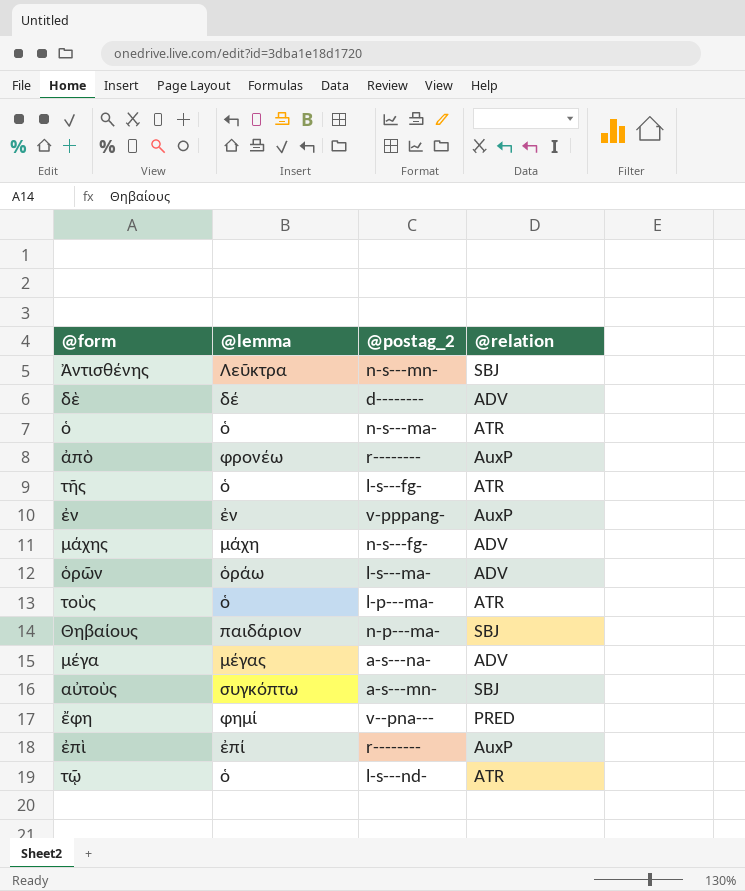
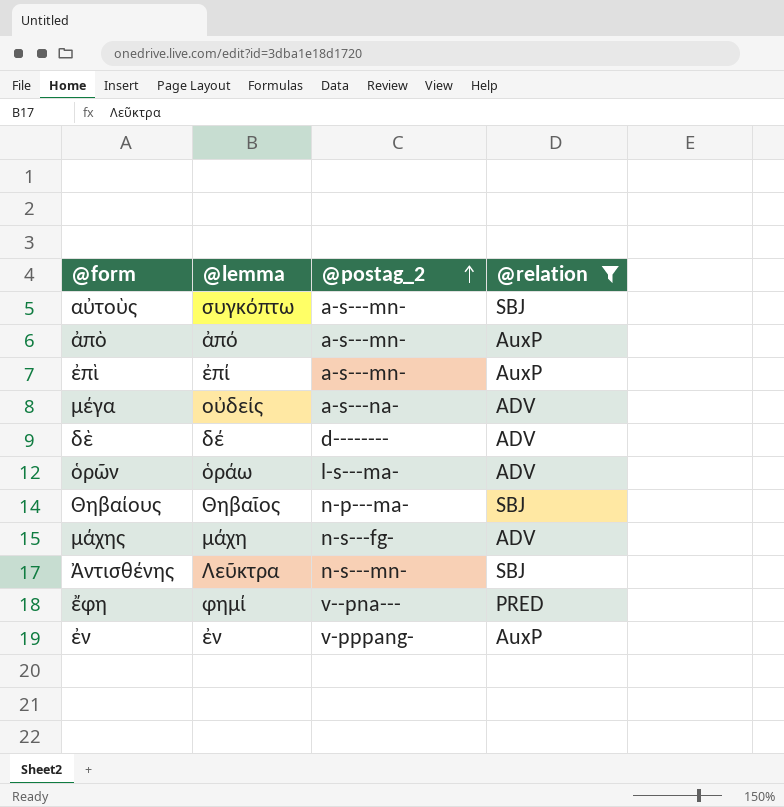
filter: none -> @relation != ATR
row order: none -> @postag_2 ascending
ἀπὸ | @lemma: φρονέω -> ἀπό
ἀπὸ | @postag_2: r-------- -> a-s---mn-
ἐπὶ | @postag_2: r-------- -> a-s---mn-
μέγα | @lemma: μέγας -> οὐδείς
Θηβαίους | @lemma: παιδάριον -> Θηβαῖος

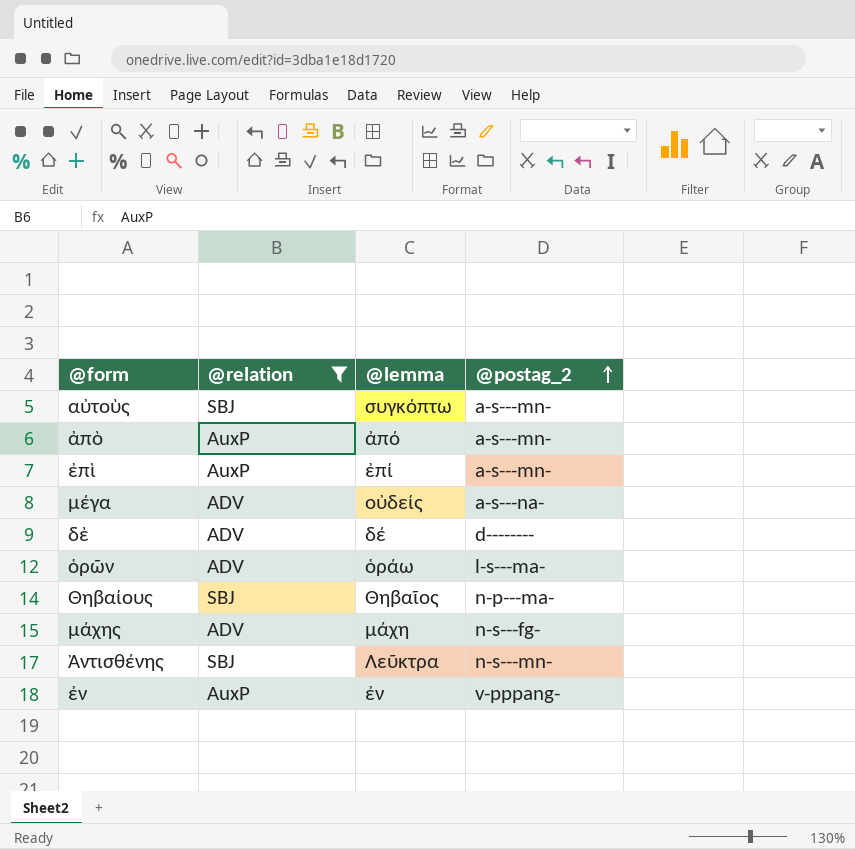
column @relation | position: 4 -> 2
row ἔφη: φημί | v--pna--- | PRED -> none

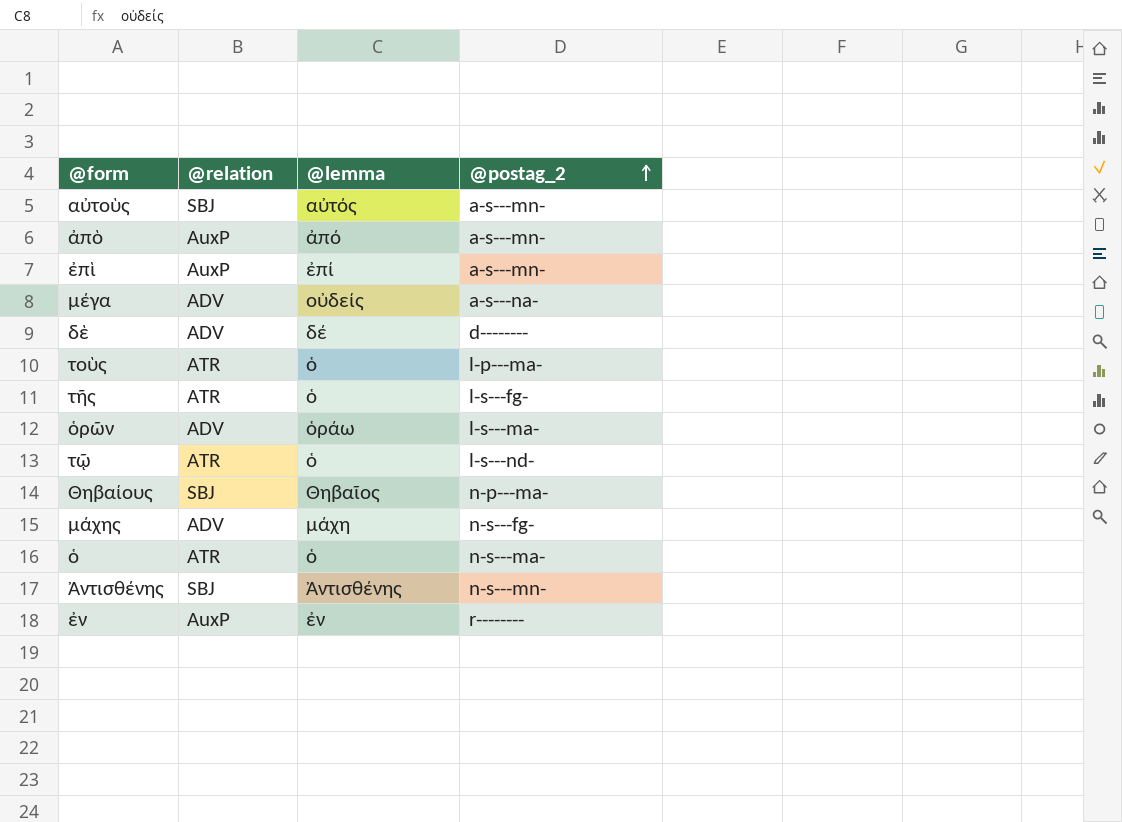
filter: @relation != ATR -> none
αὐτοὺς | @lemma: συγκόπτω -> αὐτός
Ἀντισθένης | @lemma: Λεῦκτρα -> Ἀντισθένης
ἐν | @postag_2: v-pppang- -> r--------

